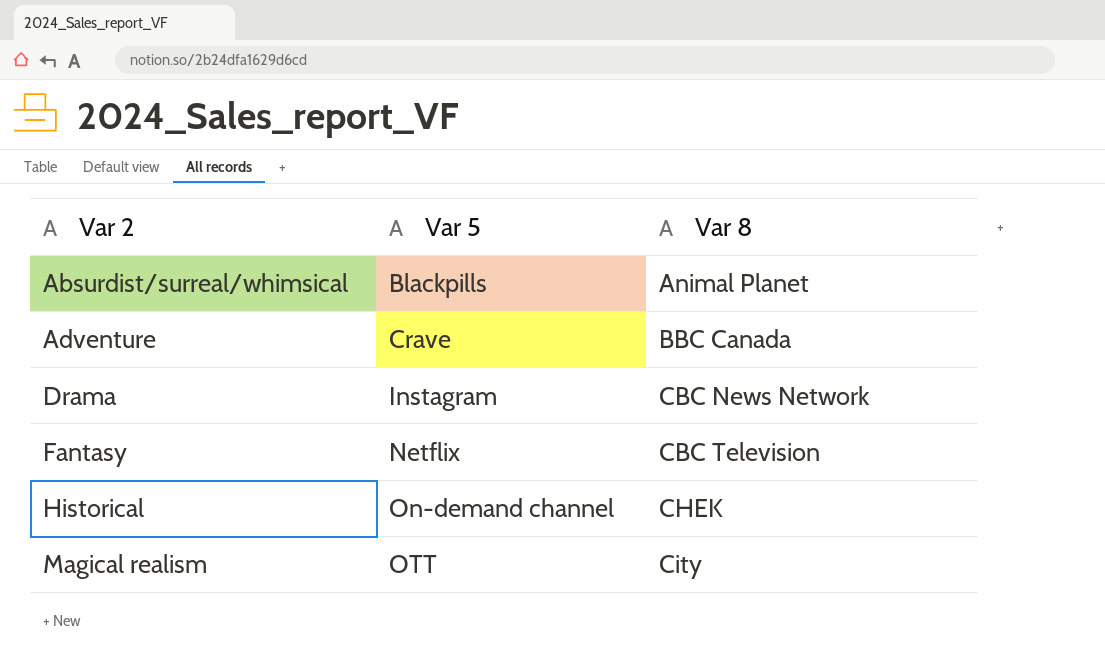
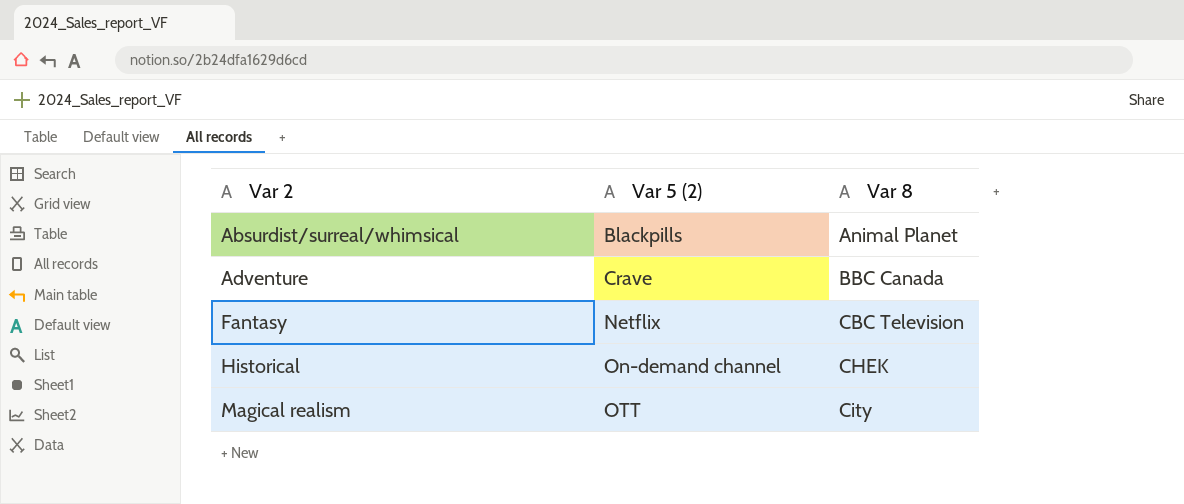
column name: Var 5 -> Var 5 (2)
row Drama: Instagram | CBC News Network -> none

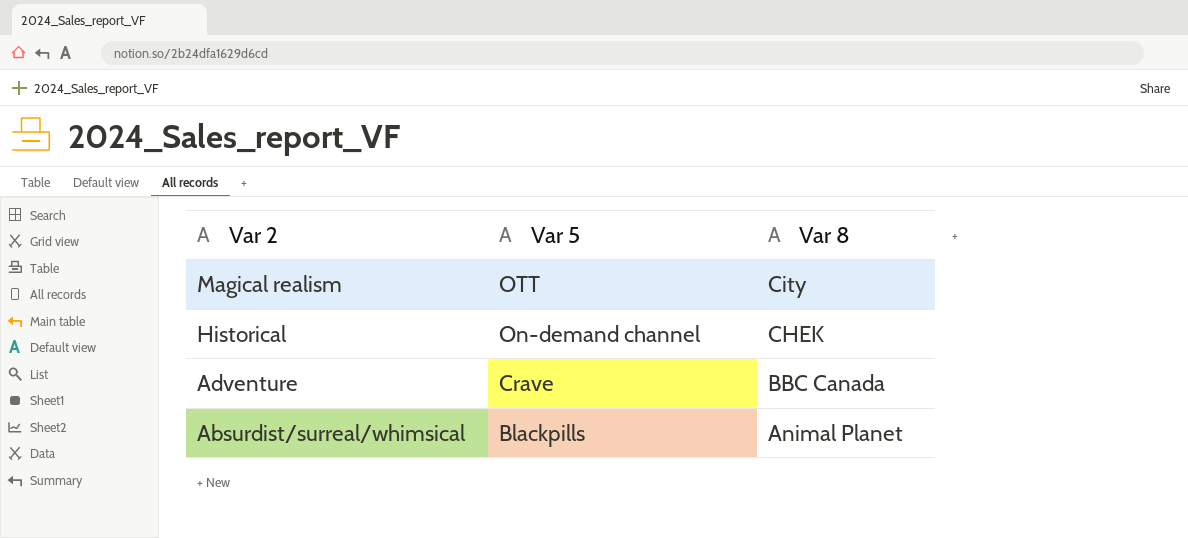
row order: Var 2 ascending -> Var 2 descending
column name: Var 5 (2) -> Var 5
row Fantasy: Netflix | CBC Television -> none

